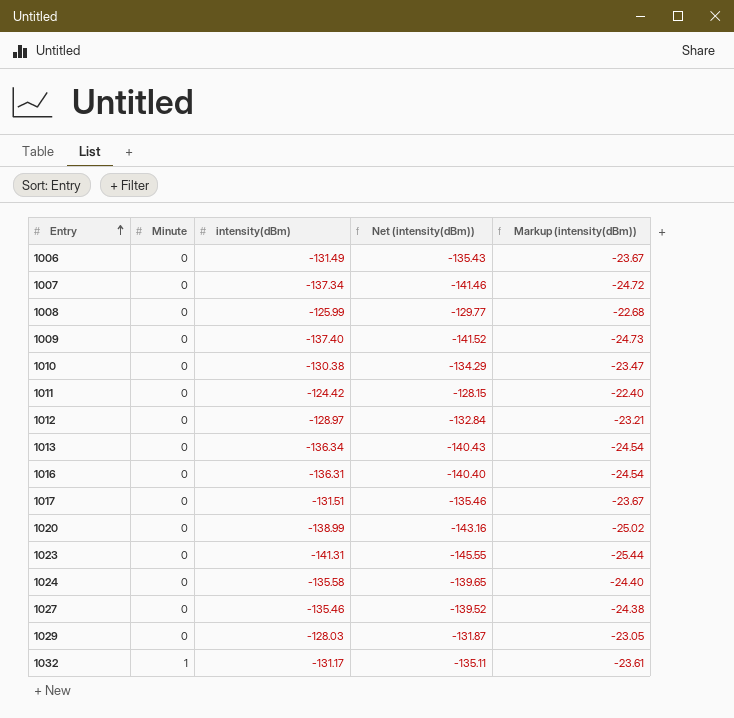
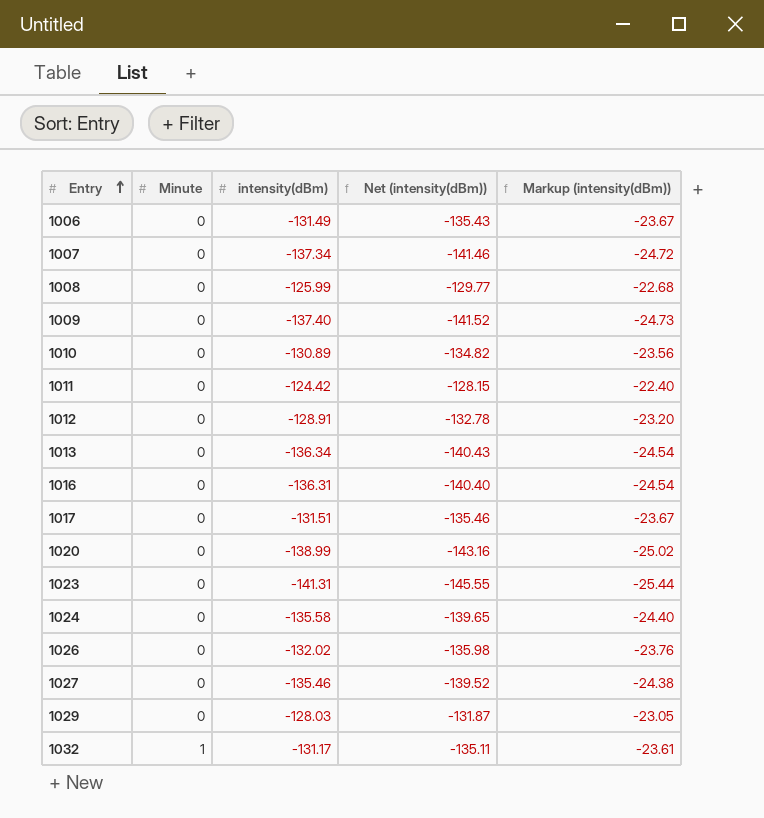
1010 | intensity(dBm): -130.38 -> -130.89
1010 | Net (intensity(dBm)): -134.29 -> -134.82
1010 | Markup (intensity(dBm)): -23.47 -> -23.56
1012 | intensity(dBm): -128.97 -> -128.91
1012 | Net (intensity(dBm)): -132.84 -> -132.78
1012 | Markup (intensity(dBm)): -23.21 -> -23.20
row 1026: none -> 0 | -132.02 | -135.98 | -23.76

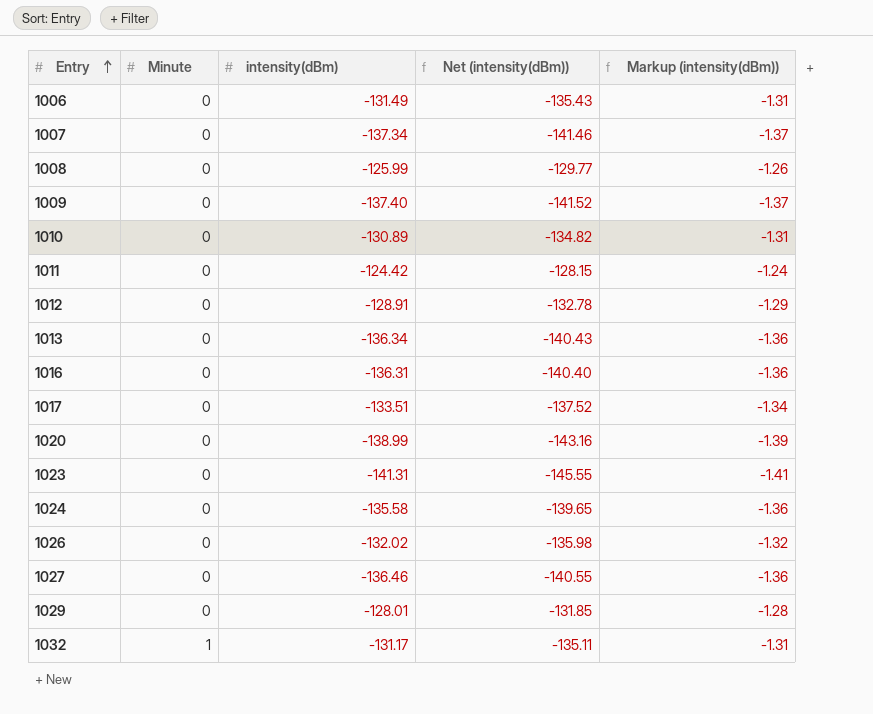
column Markup (intensity(dBm)) | formula: [intensity(dBm)] * 0.18 -> [intensity(dBm)] * 0.01
1017 | intensity(dBm): -131.51 -> -133.51
1017 | Net (intensity(dBm)): -135.46 -> -137.52
1027 | intensity(dBm): -135.46 -> -136.46
1027 | Net (intensity(dBm)): -139.52 -> -140.55
1029 | intensity(dBm): -128.03 -> -128.01
1029 | Net (intensity(dBm)): -131.87 -> -131.85

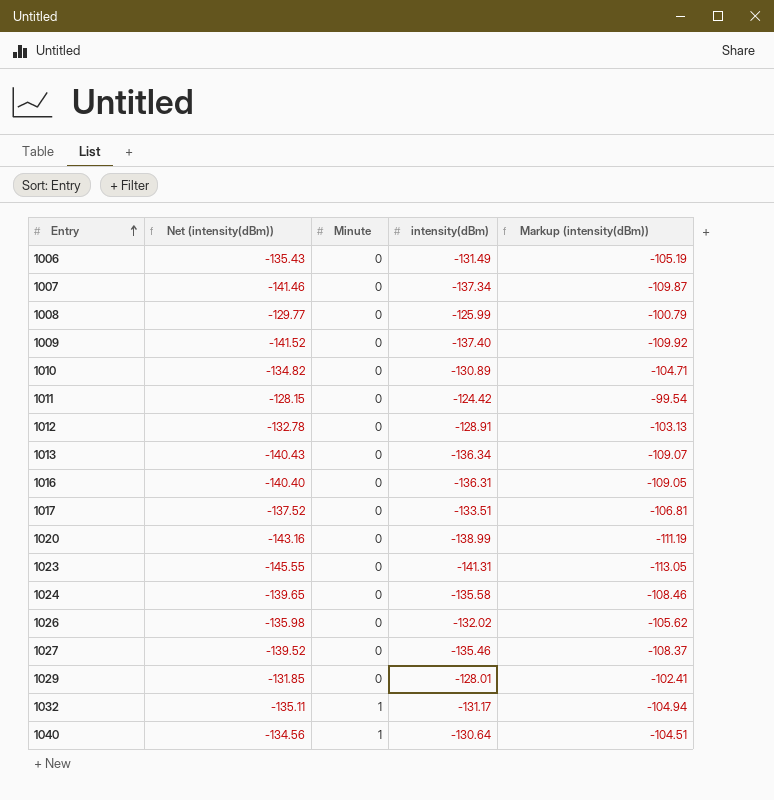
column Net (intensity(dBm)) | position: 4 -> 2
column Markup (intensity(dBm)) | formula: [intensity(dBm)] * 0.01 -> [intensity(dBm)] * 0.8
1027 | Net (intensity(dBm)): -140.55 -> -139.52
1027 | intensity(dBm): -136.46 -> -135.46
row 1040: none -> -134.56 | 1 | -130.64 | -104.51

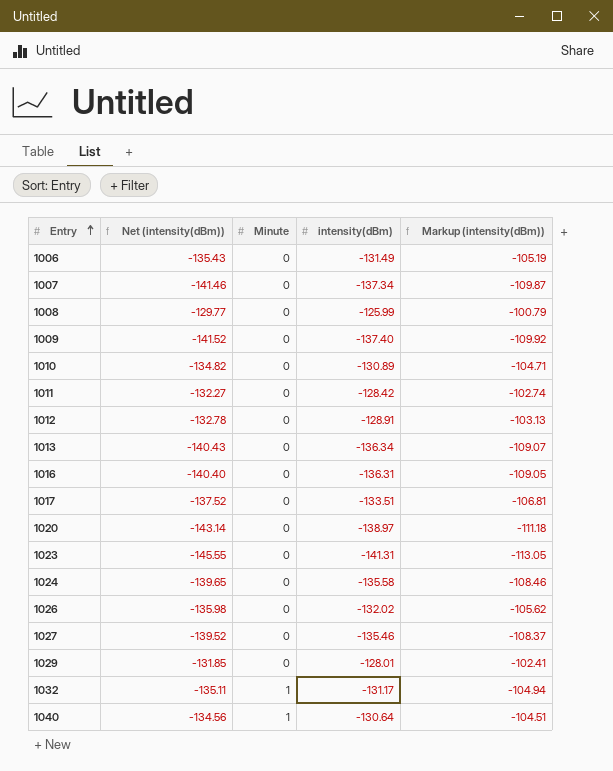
1011 | Net (intensity(dBm)): -128.15 -> -132.27
1011 | intensity(dBm): -124.42 -> -128.42
1011 | Markup (intensity(dBm)): -99.54 -> -102.74
1020 | Net (intensity(dBm)): -143.16 -> -143.14
1020 | intensity(dBm): -138.99 -> -138.97
1020 | Markup (intensity(dBm)): -111.19 -> -111.18

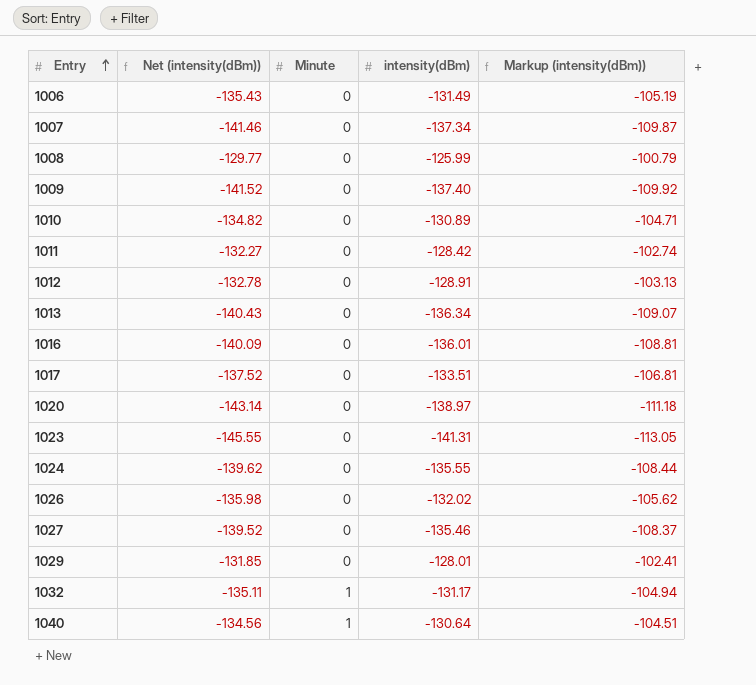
1016 | Net (intensity(dBm)): -140.40 -> -140.09
1016 | intensity(dBm): -136.31 -> -136.01
1016 | Markup (intensity(dBm)): -109.05 -> -108.81
1024 | Net (intensity(dBm)): -139.65 -> -139.62
1024 | intensity(dBm): -135.58 -> -135.55
1024 | Markup (intensity(dBm)): -108.46 -> -108.44

